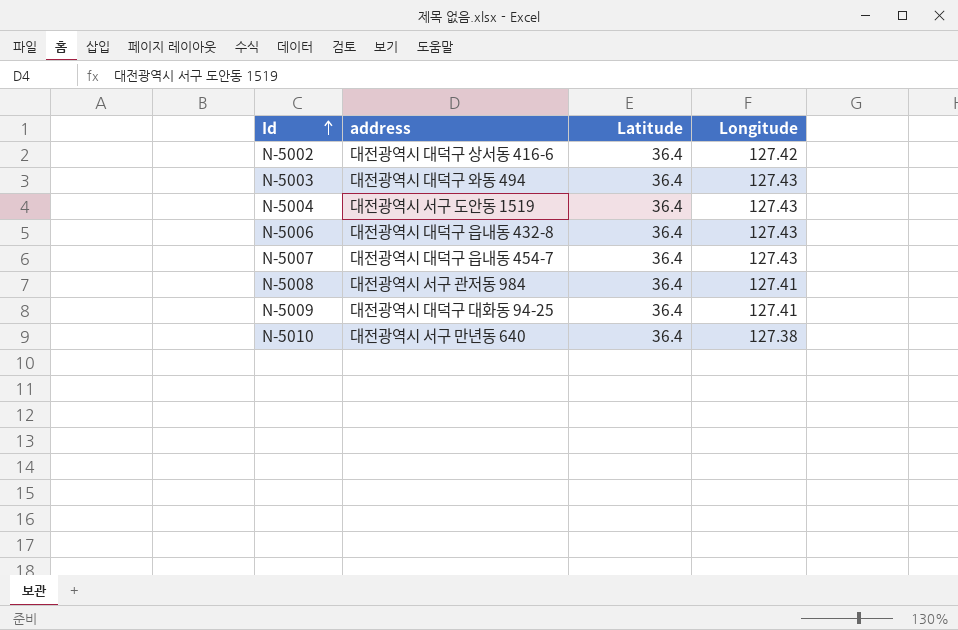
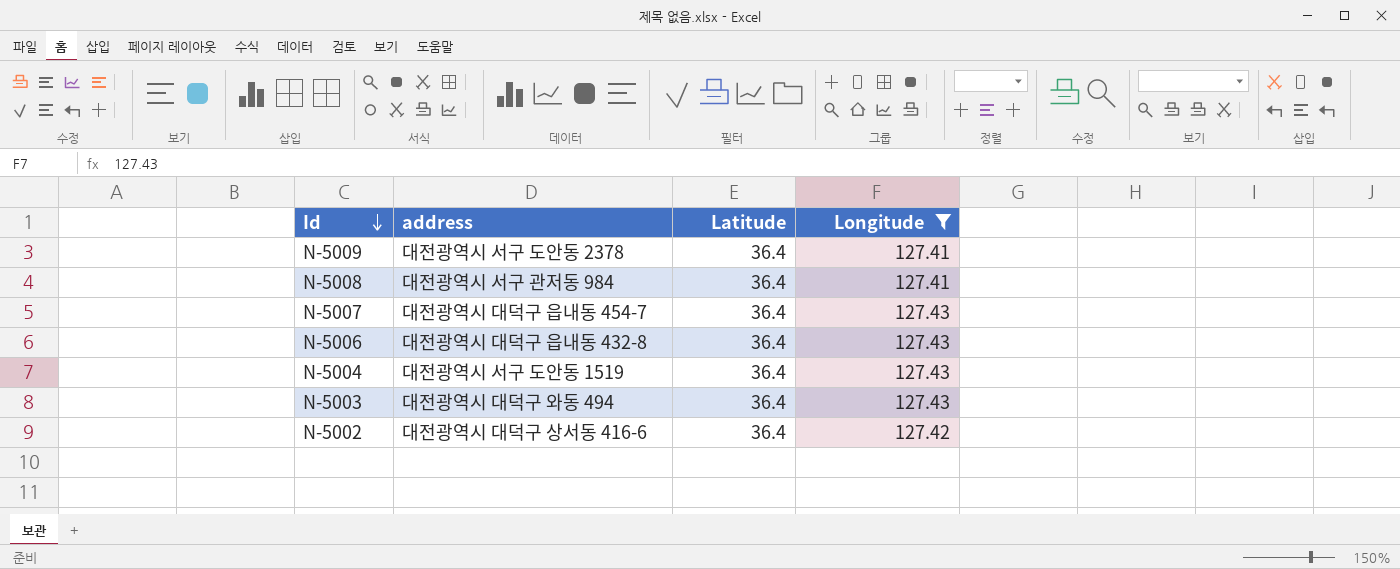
filter: none -> Longitude != 127.38
row order: Id ascending -> Id descending
N-5009 | address: 대전광역시 대덕구 대화동 94-25 -> 대전광역시 서구 도안동 2378

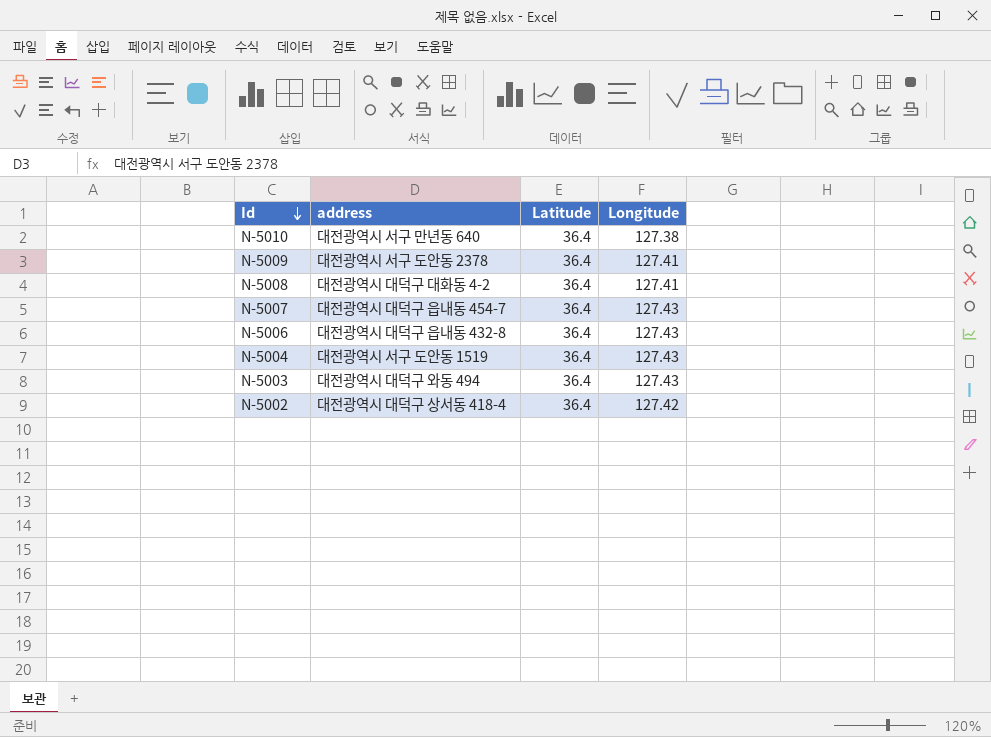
filter: Longitude != 127.38 -> none
N-5008 | address: 대전광역시 서구 관저동 984 -> 대전광역시 대덕구 대화동 4-2
N-5002 | address: 대전광역시 대덕구 상서동 416-6 -> 대전광역시 대덕구 상서동 418-4

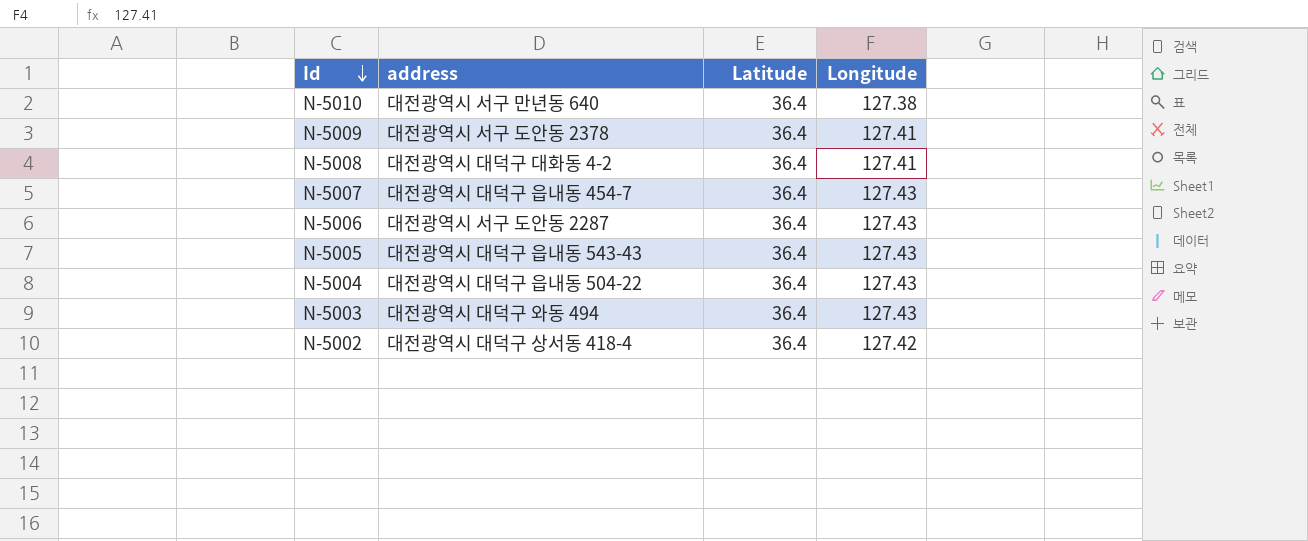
N-5006 | address: 대전광역시 대덕구 읍내동 432-8 -> 대전광역시 서구 도안동 2287
row N-5005: none -> 대전광역시 대덕구 읍내동 543-43 | 36.4 | 127.43
N-5004 | address: 대전광역시 서구 도안동 1519 -> 대전광역시 대덕구 읍내동 504-22

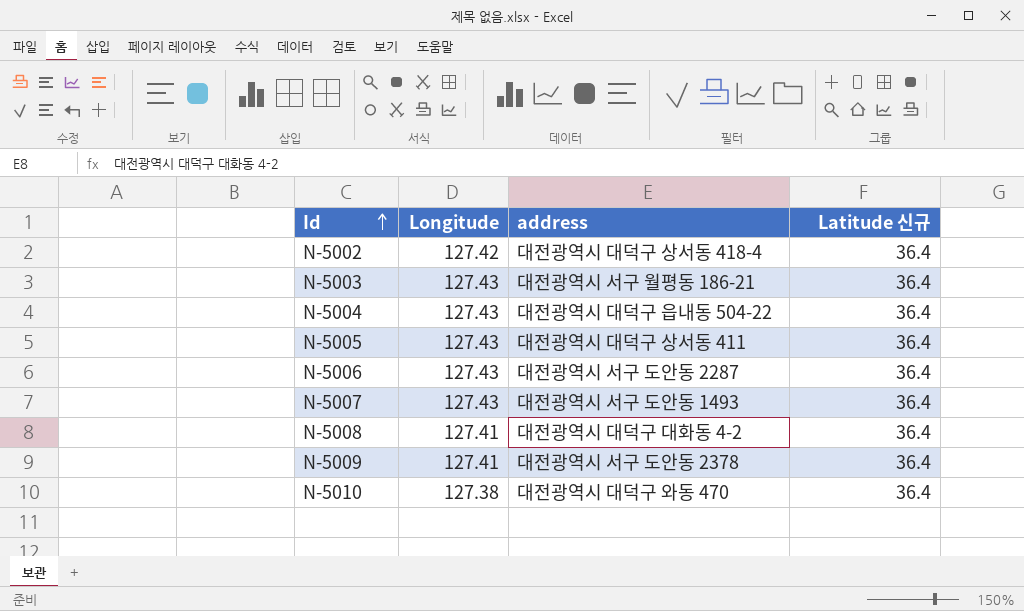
row order: Id descending -> Id ascending
column Longitude | position: 4 -> 2
column name: Latitude -> Latitude 신규
N-5003 | address: 대전광역시 대덕구 와동 494 -> 대전광역시 서구 월평동 186-21
N-5005 | address: 대전광역시 대덕구 읍내동 543-43 -> 대전광역시 대덕구 상서동 411
N-5007 | address: 대전광역시 대덕구 읍내동 454-7 -> 대전광역시 서구 도안동 1493
N-5010 | address: 대전광역시 서구 만년동 640 -> 대전광역시 대덕구 와동 470

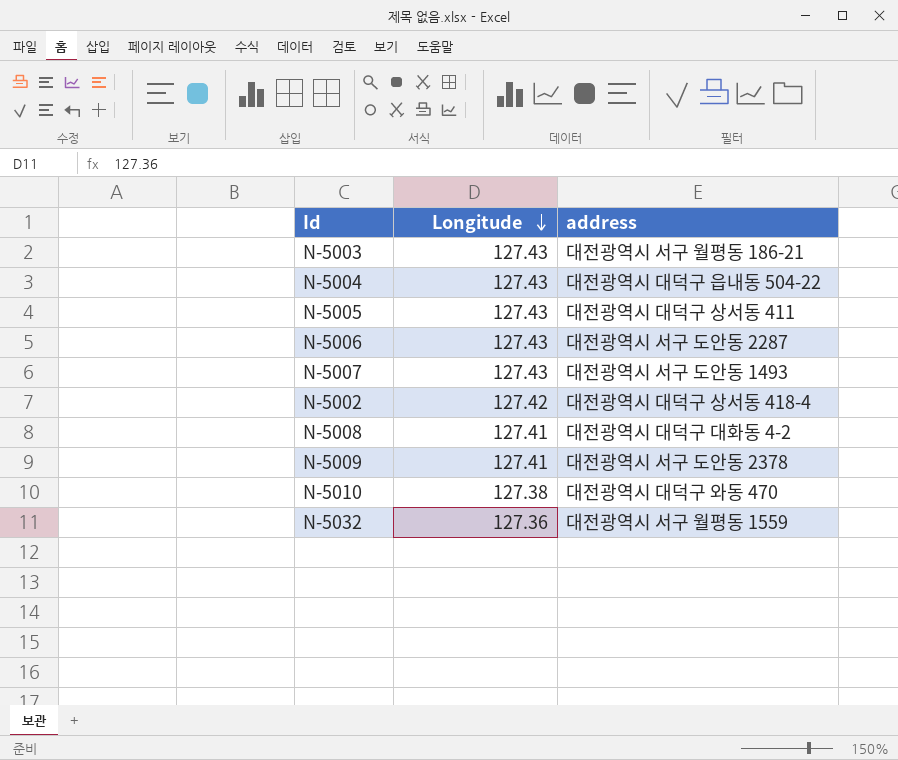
row order: Id ascending -> Longitude descending
column Latitude 신규 | position: 4 -> none
row N-5032: none -> 127.36 | 대전광역시 서구 월평동 1559

